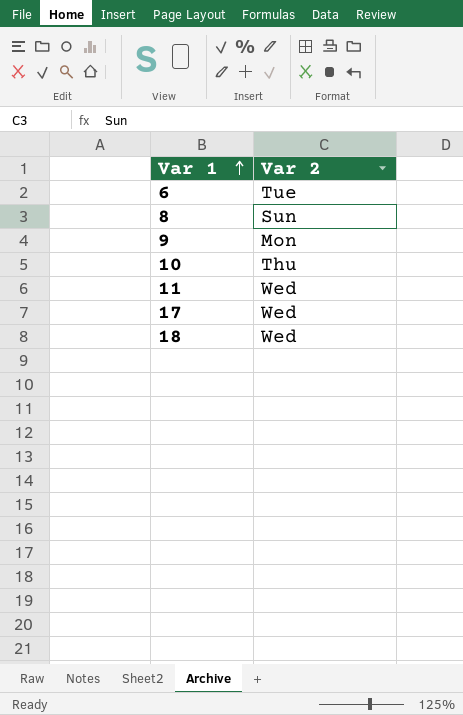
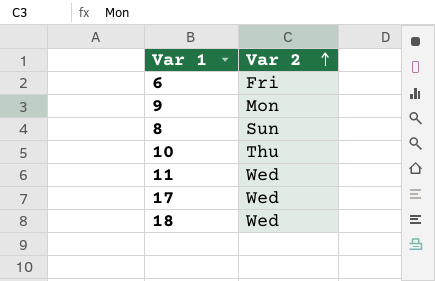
row order: Var 1 ascending -> Var 2 ascending
6 | Var 2: Tue -> Fri

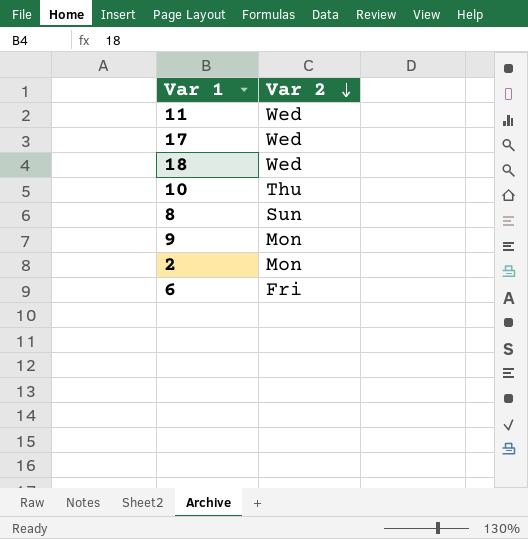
row order: Var 2 ascending -> Var 2 descending
row 2: none -> Mon

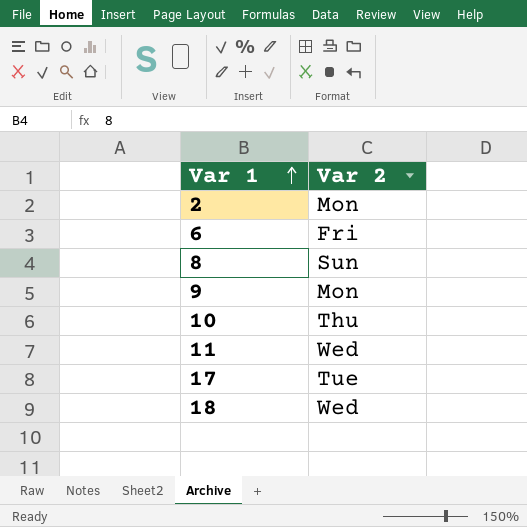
row order: Var 2 descending -> Var 1 ascending
17 | Var 2: Wed -> Tue

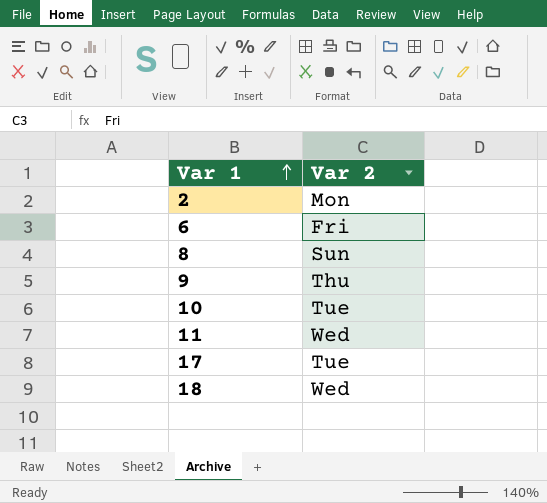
9 | Var 2: Mon -> Thu
10 | Var 2: Thu -> Tue

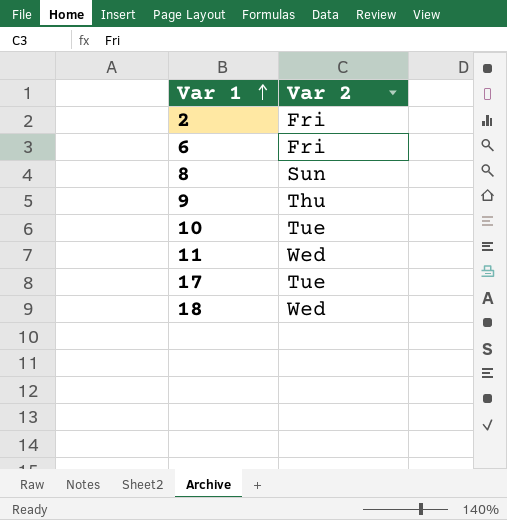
2 | Var 2: Mon -> Fri

